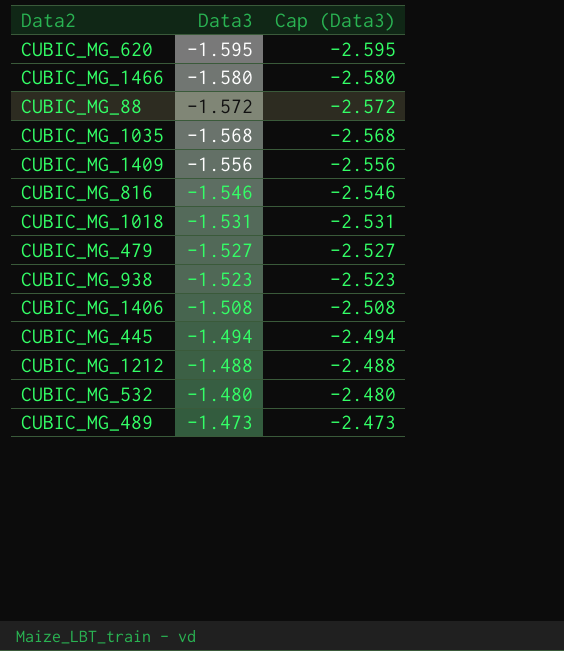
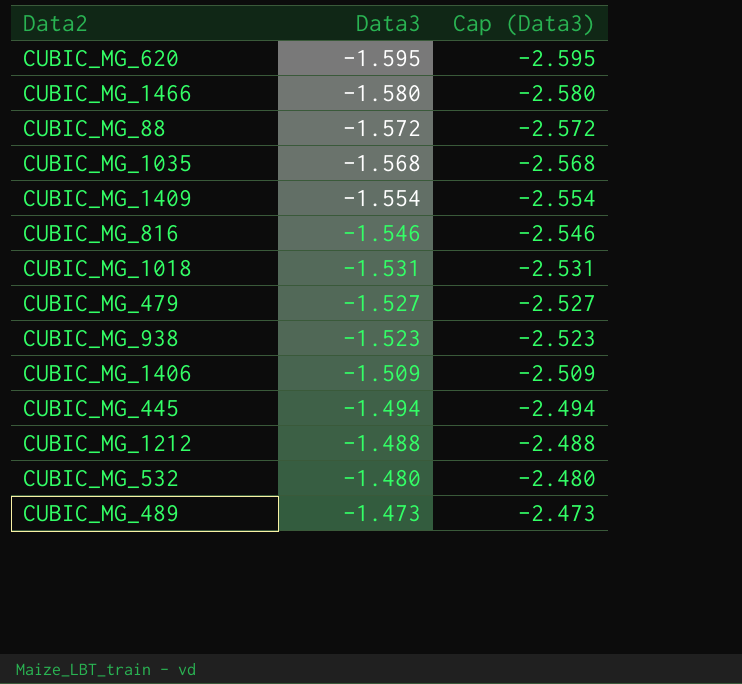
CUBIC_MG_1409 | Data3: -1.556 -> -1.554
CUBIC_MG_1409 | Cap (Data3): -2.556 -> -2.554
CUBIC_MG_1406 | Data3: -1.508 -> -1.509
CUBIC_MG_1406 | Cap (Data3): -2.508 -> -2.509

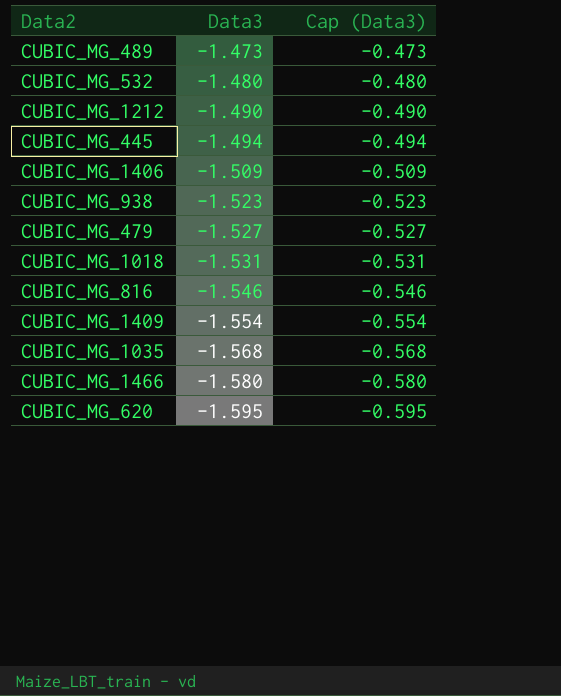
row order: Data3 ascending -> Data3 descending
column Cap (Data3) | formula: [Data3] - 1 -> [Data3] + 1
row CUBIC_MG_88: -1.572 | -2.572 -> none
CUBIC_MG_1212 | Data3: -1.488 -> -1.490

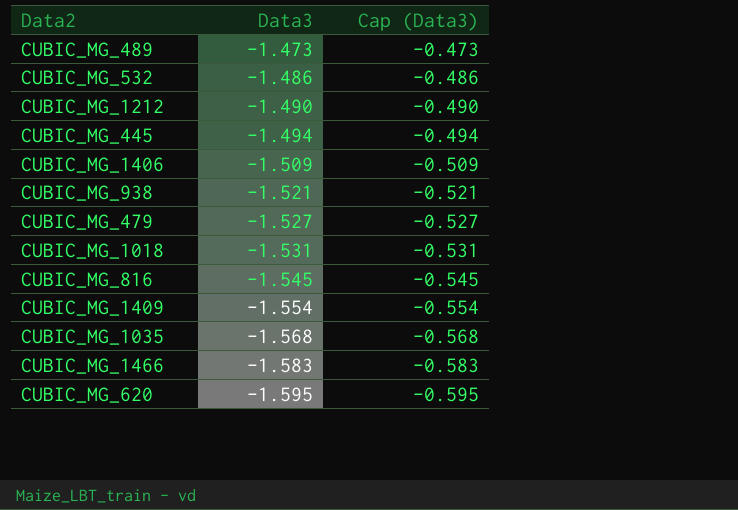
CUBIC_MG_532 | Data3: -1.480 -> -1.486
CUBIC_MG_532 | Cap (Data3): -0.480 -> -0.486
CUBIC_MG_938 | Data3: -1.523 -> -1.521
CUBIC_MG_938 | Cap (Data3): -0.523 -> -0.521
CUBIC_MG_816 | Data3: -1.546 -> -1.545
CUBIC_MG_816 | Cap (Data3): -0.546 -> -0.545
CUBIC_MG_1466 | Data3: -1.580 -> -1.583
CUBIC_MG_1466 | Cap (Data3): -0.580 -> -0.583

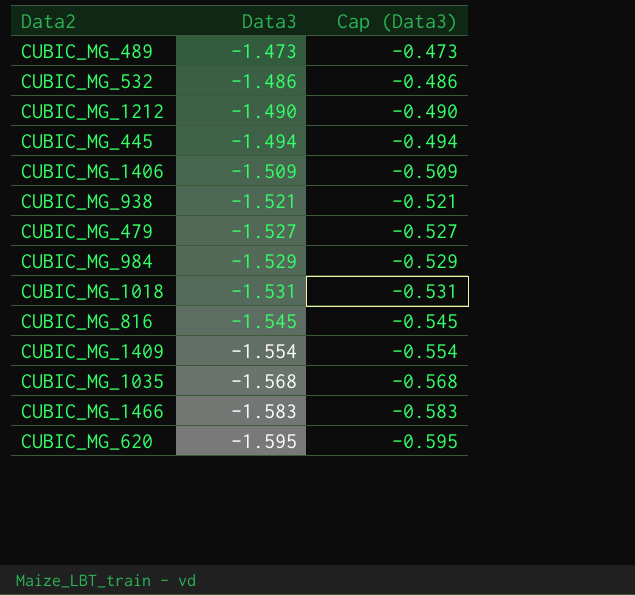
row CUBIC_MG_984: none -> -1.529 | -0.529

